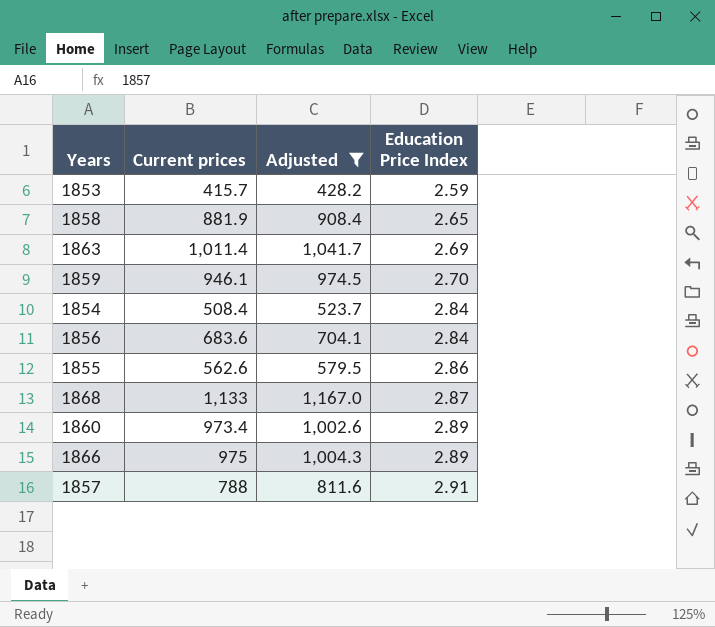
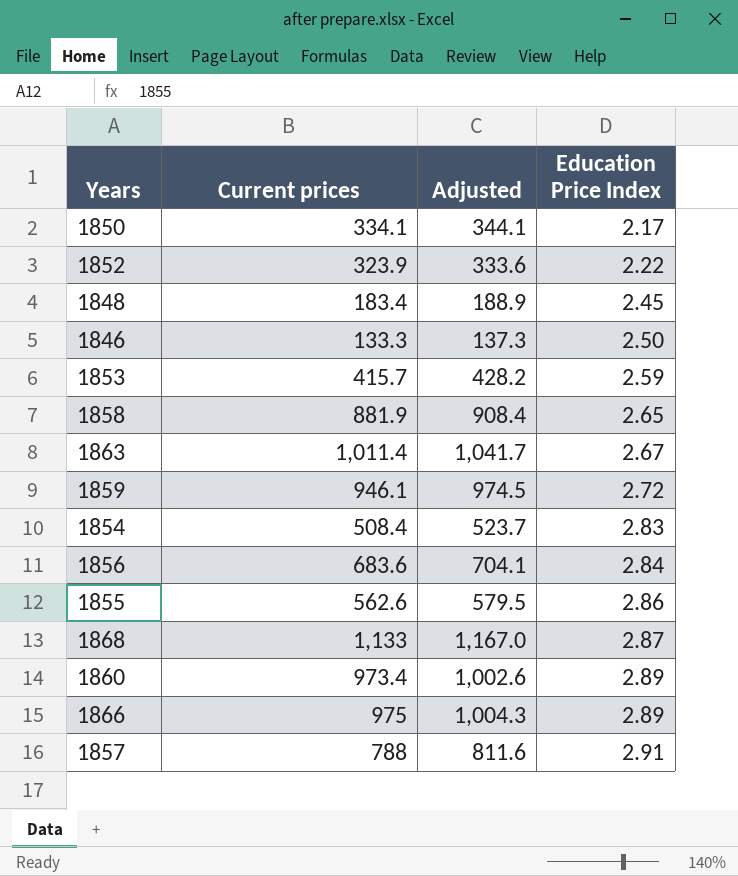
filter: Adjusted >= 428.2 -> none
1863 | Education Price Index: 2.69 -> 2.67
1859 | Education Price Index: 2.70 -> 2.72
1854 | Education Price Index: 2.84 -> 2.83

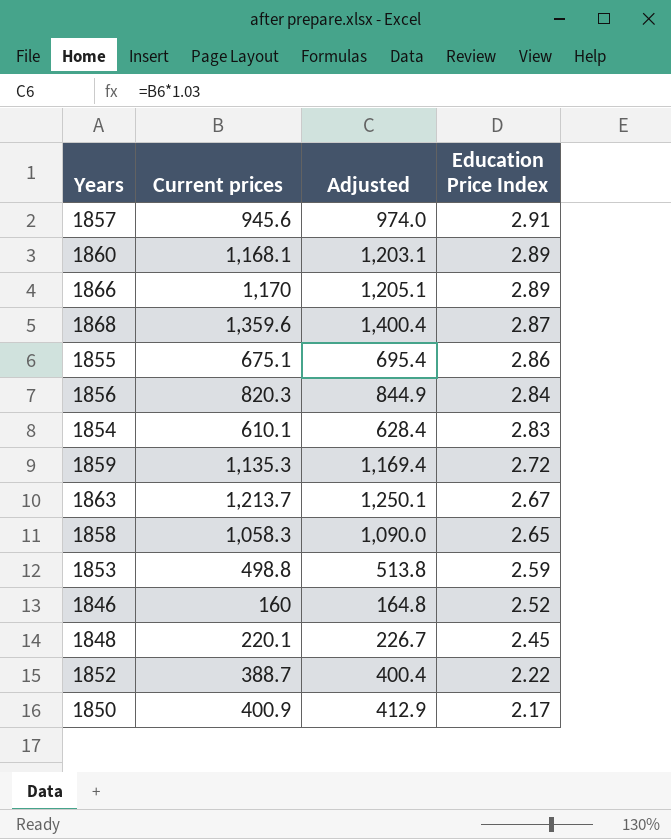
row order: Education Price Index ascending -> Education Price Index descending
1857 | Current prices: 788 -> 945.6
1857 | Adjusted: 811.6 -> 974.0
1860 | Current prices: 973.4 -> 1,168.1
1860 | Adjusted: 1,002.6 -> 1,203.1
1866 | Current prices: 975 -> 1,170
1866 | Adjusted: 1,004.3 -> 1,205.1
1868 | Current prices: 1,133 -> 1,359.6
1868 | Adjusted: 1,167.0 -> 1,400.4
1855 | Current prices: 562.6 -> 675.1
1855 | Adjusted: 579.5 -> 695.4
1856 | Current prices: 683.6 -> 820.3
1856 | Adjusted: 704.1 -> 844.9
1854 | Current prices: 508.4 -> 610.1
1854 | Adjusted: 523.7 -> 628.4
1859 | Current prices: 946.1 -> 1,135.3
1859 | Adjusted: 974.5 -> 1,169.4
1863 | Current prices: 1,011.4 -> 1,213.7
1863 | Adjusted: 1,041.7 -> 1,250.1
1858 | Current prices: 881.9 -> 1,058.3
1858 | Adjusted: 908.4 -> 1,090.0
1853 | Current prices: 415.7 -> 498.8
1853 | Adjusted: 428.2 -> 513.8
1846 | Current prices: 133.3 -> 160
1846 | Adjusted: 137.3 -> 164.8
1846 | Education Price Index: 2.50 -> 2.52
1848 | Current prices: 183.4 -> 220.1
1848 | Adjusted: 188.9 -> 226.7
1852 | Current prices: 323.9 -> 388.7
1852 | Adjusted: 333.6 -> 400.4
1850 | Current prices: 334.1 -> 400.9
1850 | Adjusted: 344.1 -> 412.9

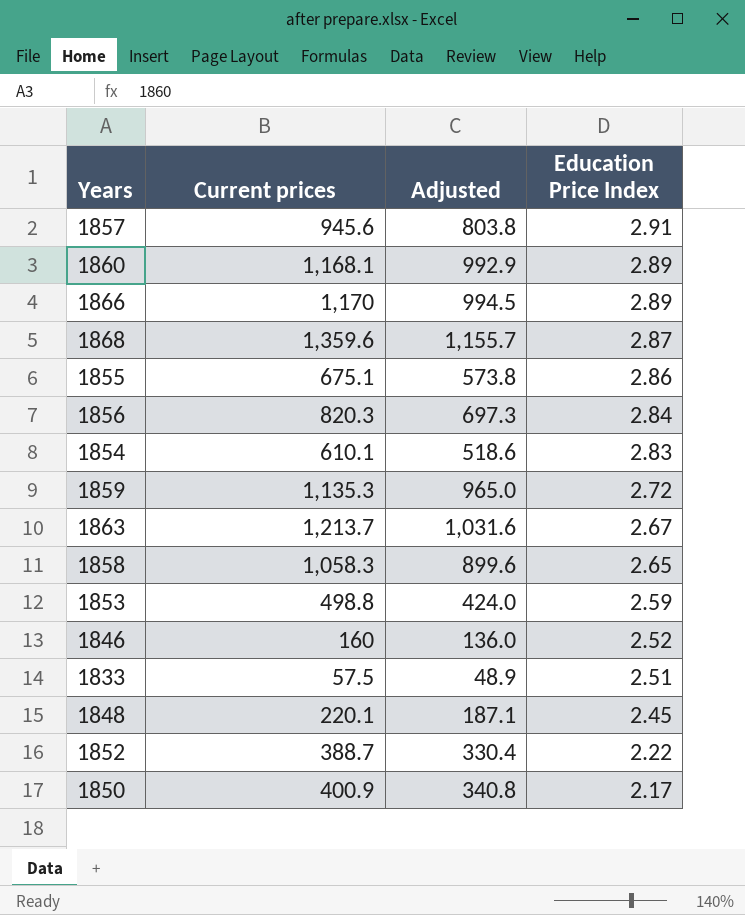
column Adjusted | formula: [Current prices] * 1.03 -> [Current prices] * 0.85
row 1833: none -> 57.5 | 48.9 | 2.51

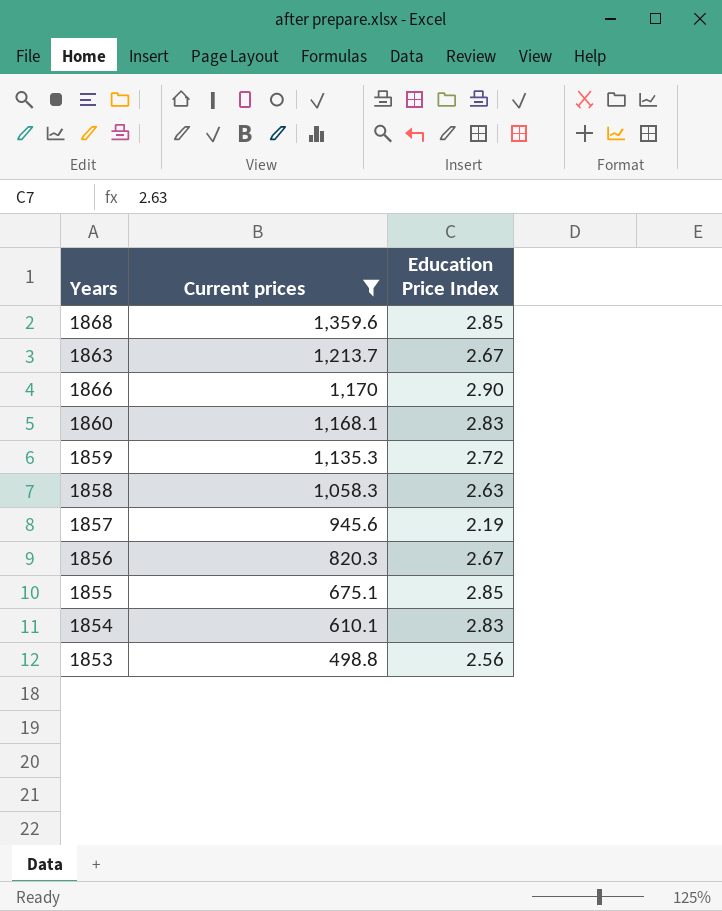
filter: none -> Current prices >= 498.8
row order: Education Price Index descending -> Current prices descending
column Adjusted | formula: [Current prices] * 0.85 -> none
1868 | Education Price Index: 2.87 -> 2.85
1866 | Education Price Index: 2.89 -> 2.90
1860 | Education Price Index: 2.89 -> 2.83
1858 | Education Price Index: 2.65 -> 2.63
1857 | Education Price Index: 2.91 -> 2.19
1856 | Education Price Index: 2.84 -> 2.67
1855 | Education Price Index: 2.86 -> 2.85
1853 | Education Price Index: 2.59 -> 2.56

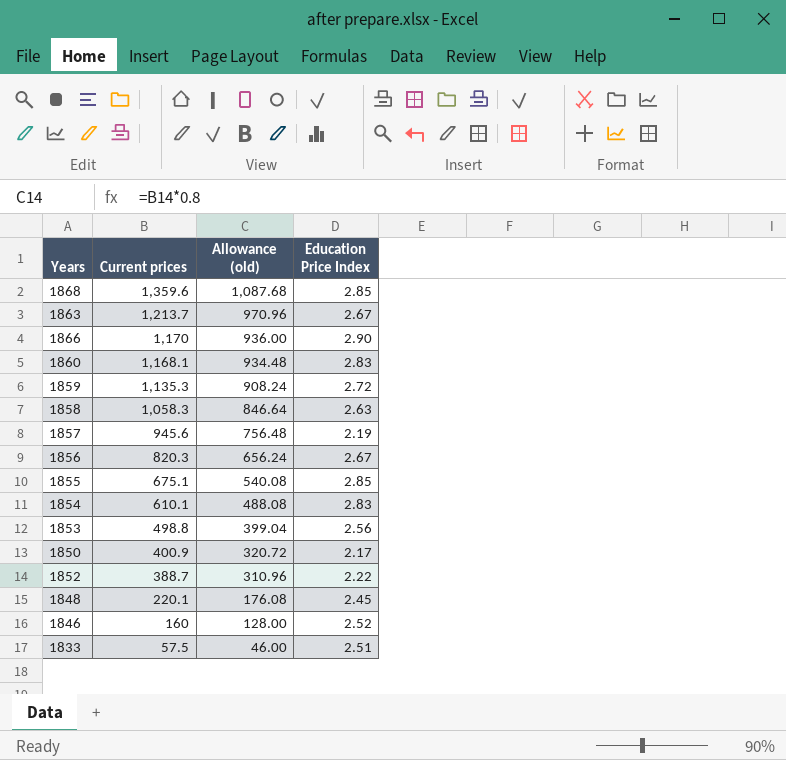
filter: Current prices >= 498.8 -> none
column Allowance (old) | formula: none -> [Current prices] * 0.8

